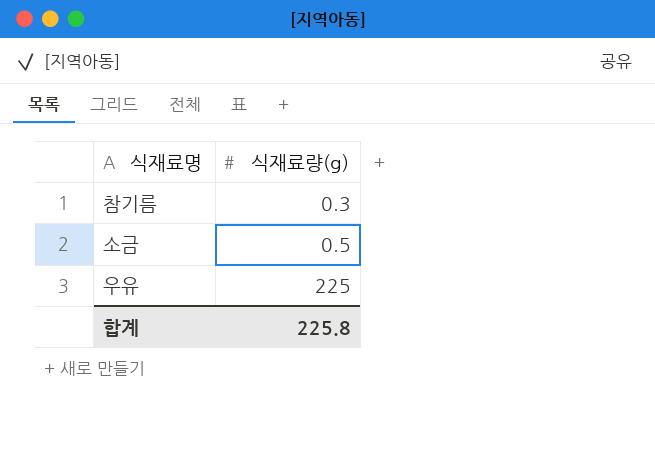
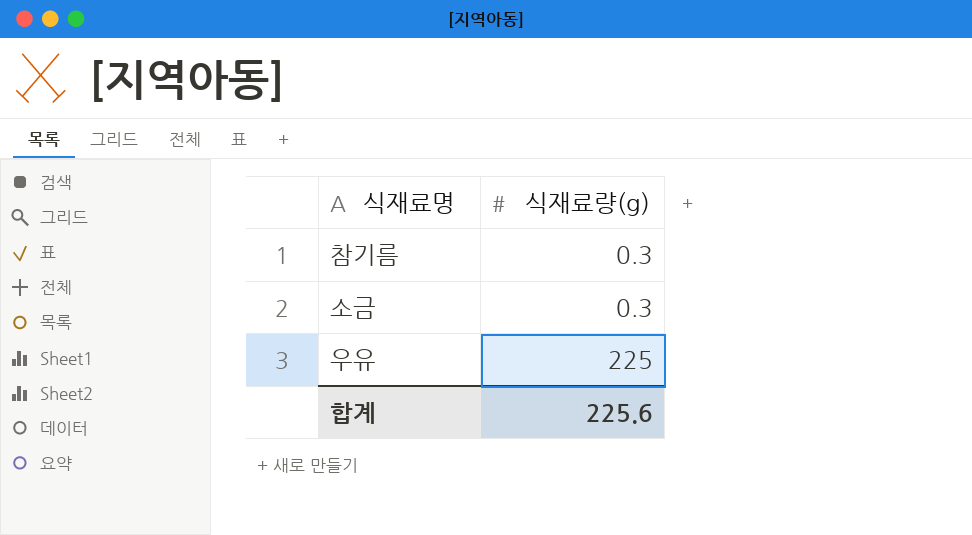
소금 | 식재료량(g): 0.5 -> 0.3
합계 | 식재료량(g): 225.8 -> 225.6

